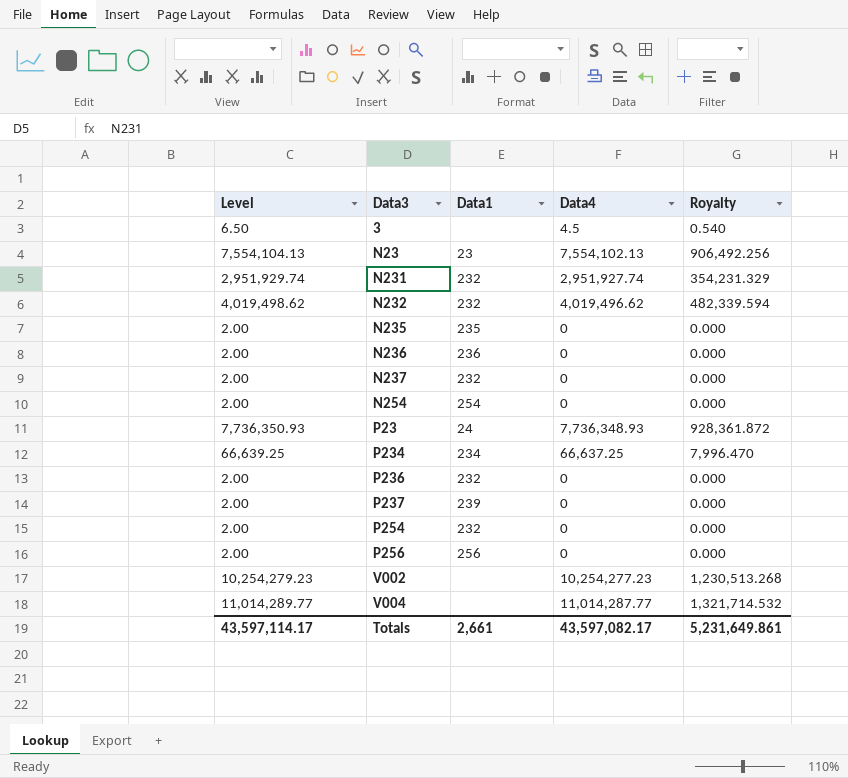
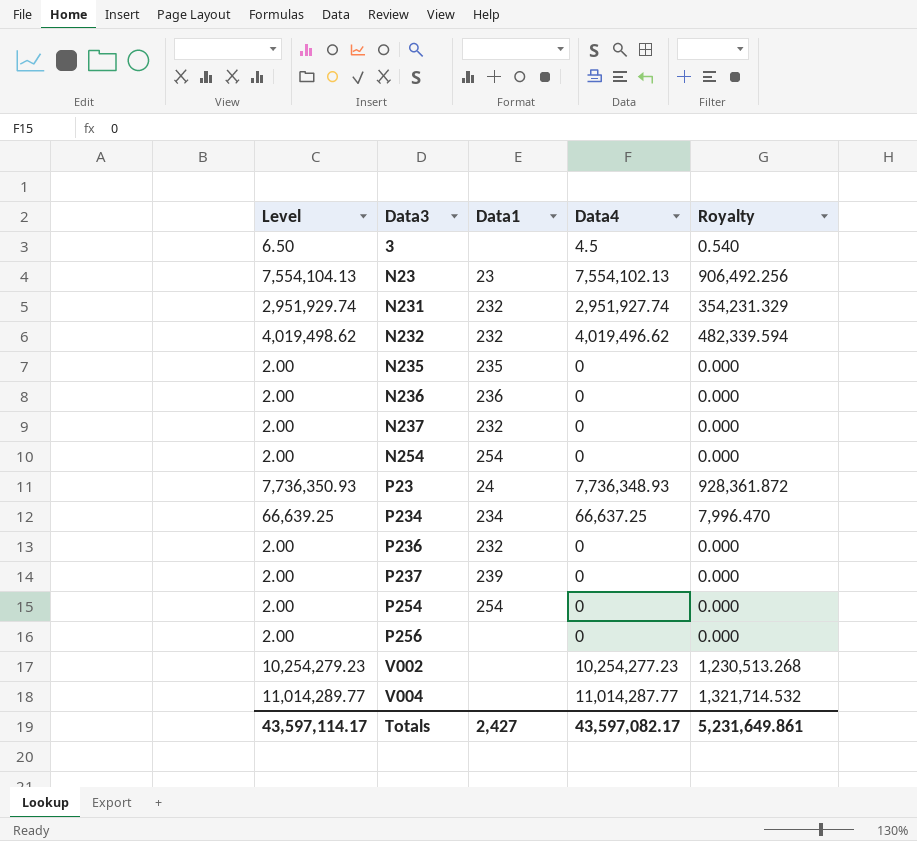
P254 | Data1: 232 -> 254
P256 | Data1: 256 -> none
Totals | Data1: 2,661 -> 2,427

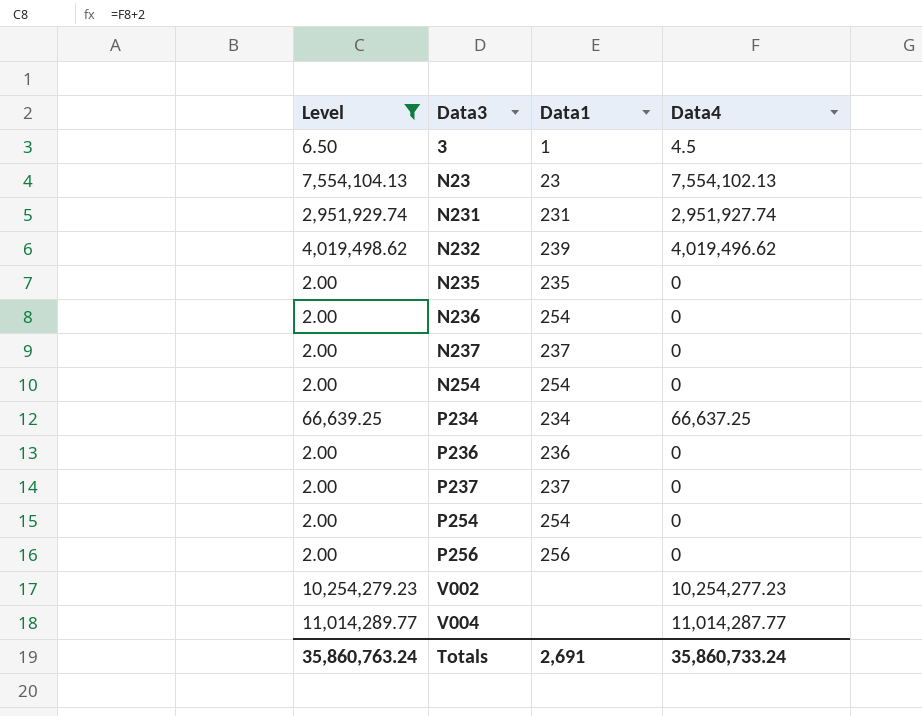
filter: none -> Level != 7,736,350.93
column Royalty | formula: [Data4] * 0.12 -> none
3 | Data1: none -> 1
N231 | Data1: 232 -> 231
N232 | Data1: 232 -> 239
N236 | Data1: 236 -> 254
N237 | Data1: 232 -> 237
P236 | Data1: 232 -> 236
P237 | Data1: 239 -> 237
P256 | Data1: none -> 256
Totals | Level: 43,597,114.17 -> 35,860,763.24
Totals | Data1: 2,427 -> 2,691
Totals | Data4: 43,597,082.17 -> 35,860,733.24

